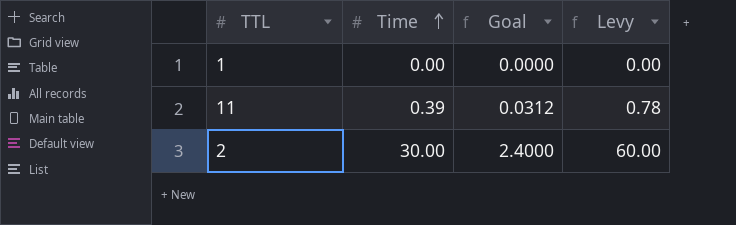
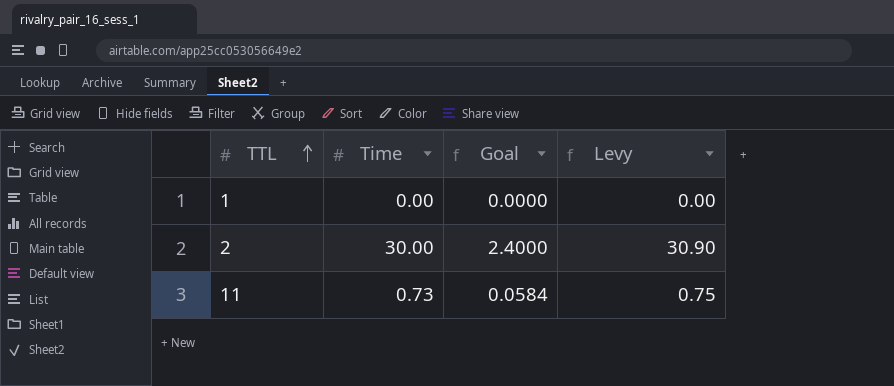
row order: Time ascending -> TTL ascending
column Levy | formula: [Time] * 2 -> [Time] * 1.03
11 | Time: 0.39 -> 0.73
11 | Goal: 0.0312 -> 0.0584

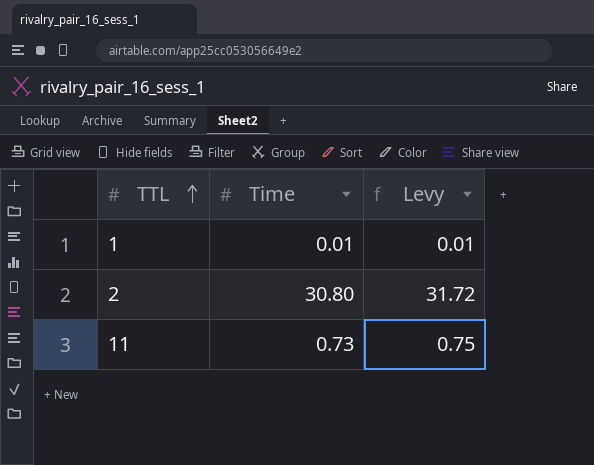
column Goal | formula: [Time] * 0.08 -> none
1 | Time: 0.00 -> 0.01
1 | Levy: 0.00 -> 0.01
2 | Time: 30.00 -> 30.80
2 | Levy: 30.90 -> 31.72

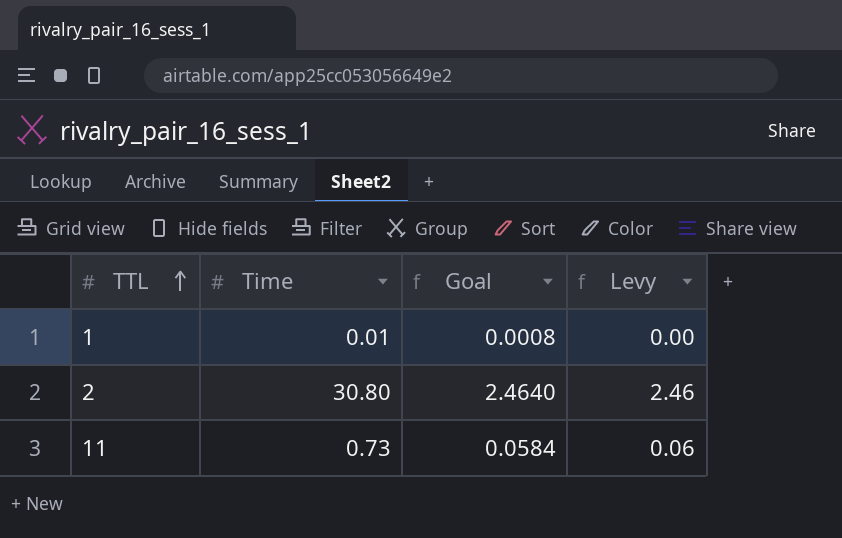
column Goal | formula: none -> [Time] * 0.08
column Levy | formula: [Time] * 1.03 -> [Time] * 0.08

